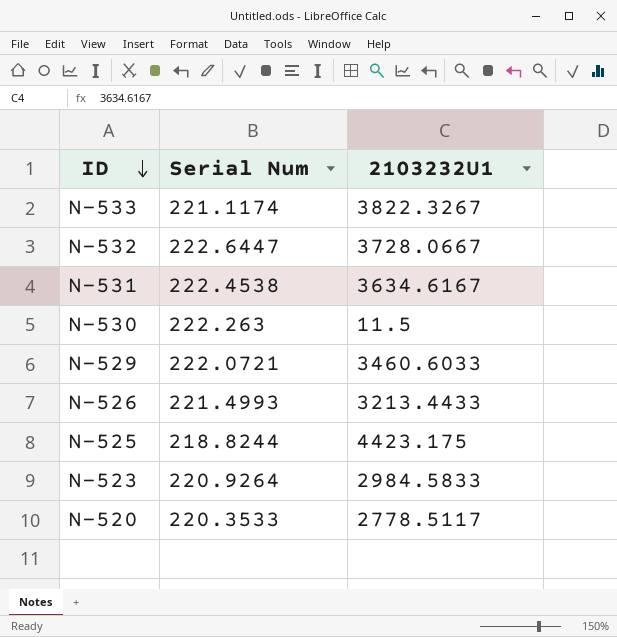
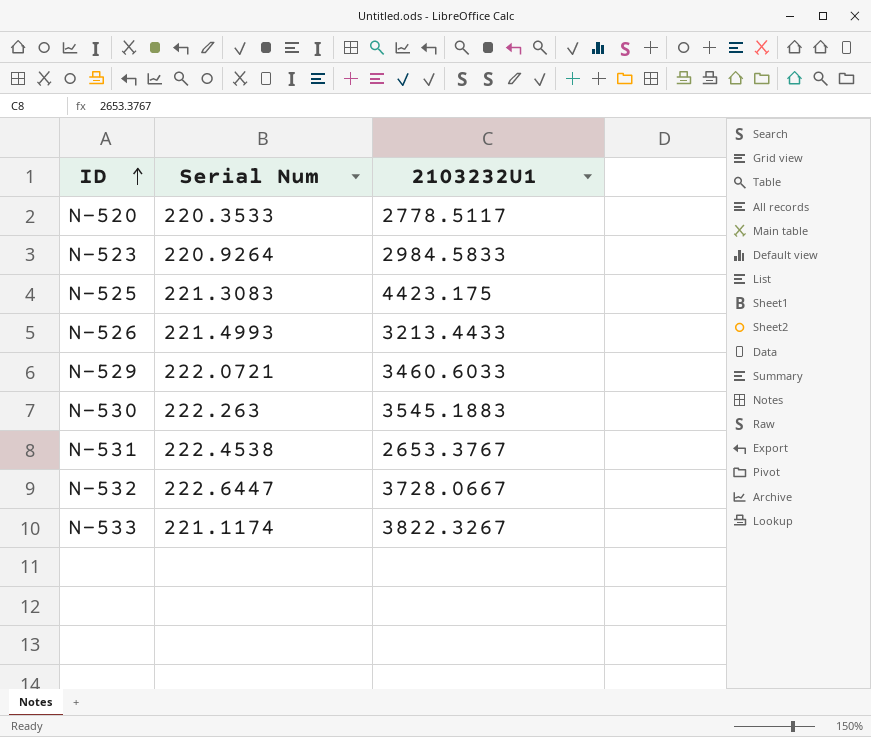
row order: ID descending -> ID ascending
N-525 | Serial Num: 218.8244 -> 221.3083
N-530 | 2103232U1: 11.5 -> 3545.1883
N-531 | 2103232U1: 3634.6167 -> 2653.3767

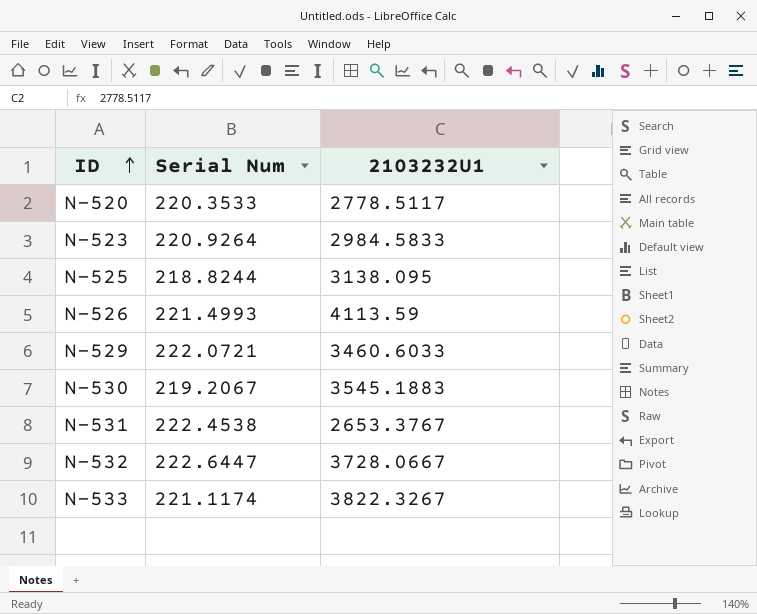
N-525 | Serial Num: 221.3083 -> 218.8244
N-525 | 2103232U1: 4423.175 -> 3138.095
N-526 | 2103232U1: 3213.4433 -> 4113.59
N-530 | Serial Num: 222.263 -> 219.2067

